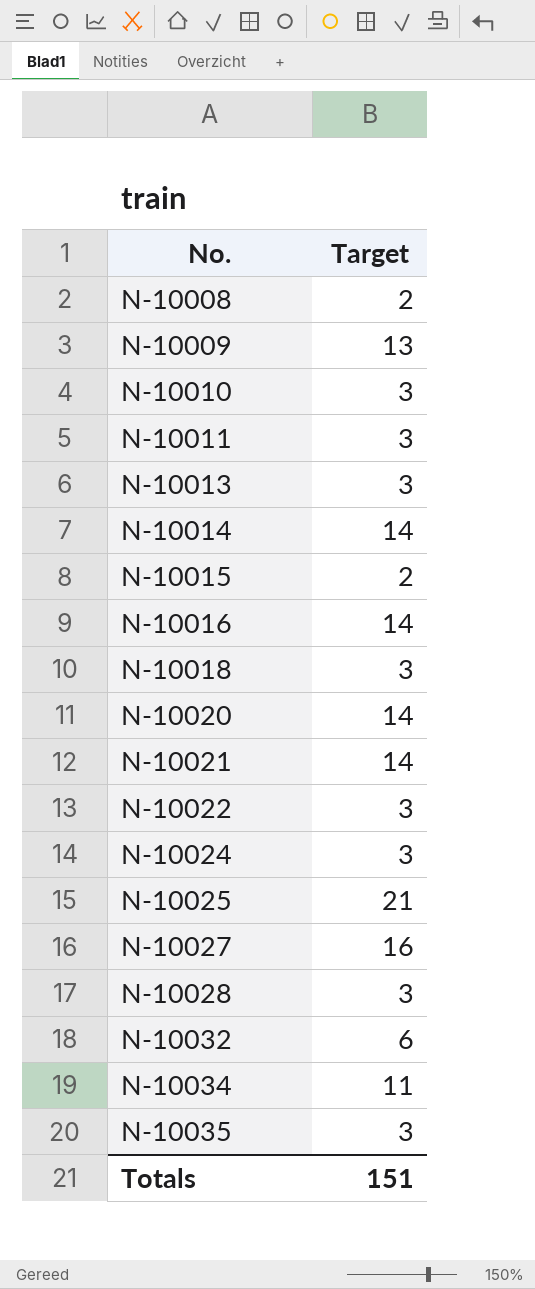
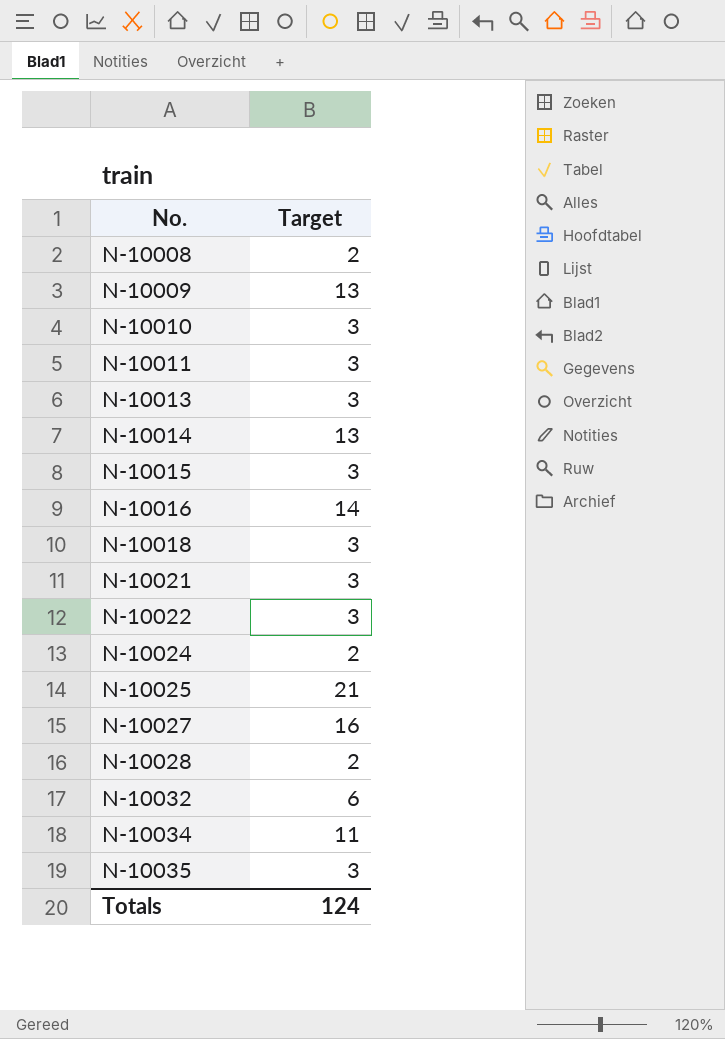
row N-10020: 14 -> none
N-10014 | Target: 14 -> 13
N-10015 | Target: 2 -> 3
N-10021 | Target: 14 -> 3
N-10024 | Target: 3 -> 2
N-10028 | Target: 3 -> 2
Totals | Target: 151 -> 124

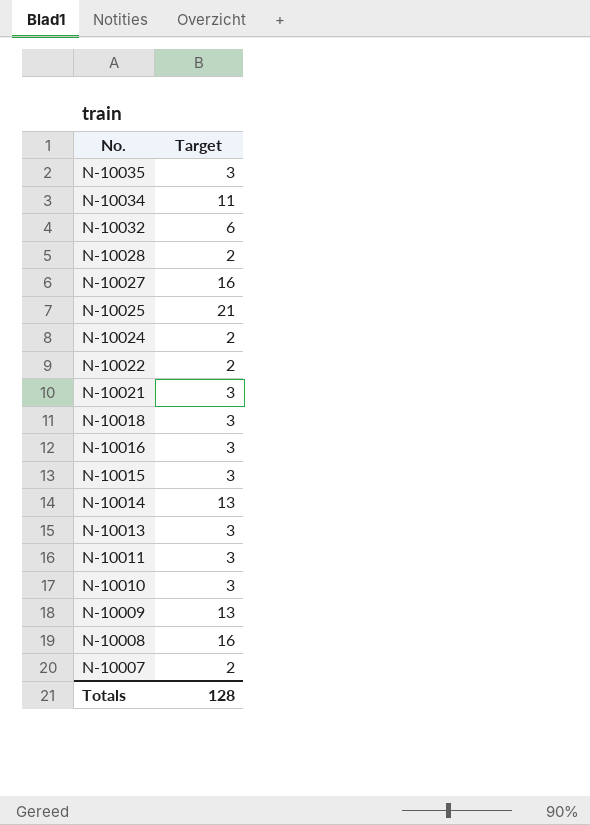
row order: No. ascending -> No. descending
N-10022 | Target: 3 -> 2
N-10016 | Target: 14 -> 3
N-10008 | Target: 2 -> 16
row N-10007: none -> 2
Totals | Target: 124 -> 128

